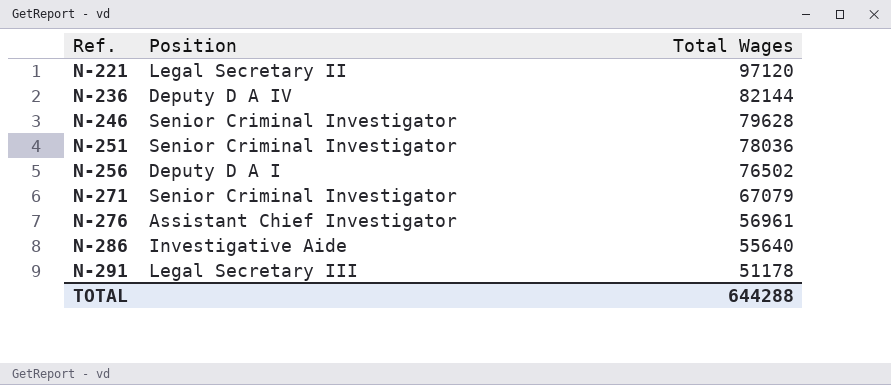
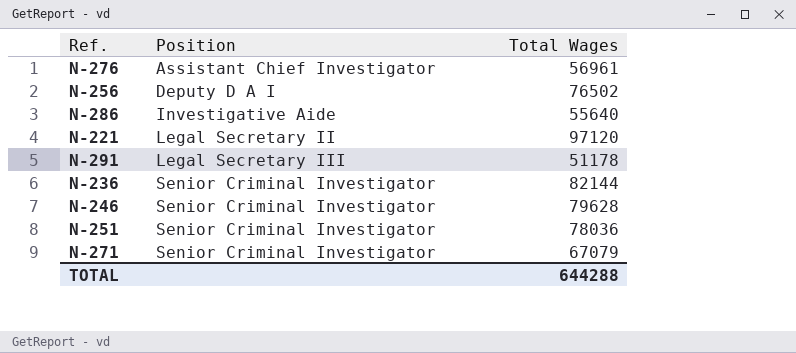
row order: Ref. ascending -> Position ascending
N-236 | Position: Deputy D A IV -> Senior Criminal Investigator

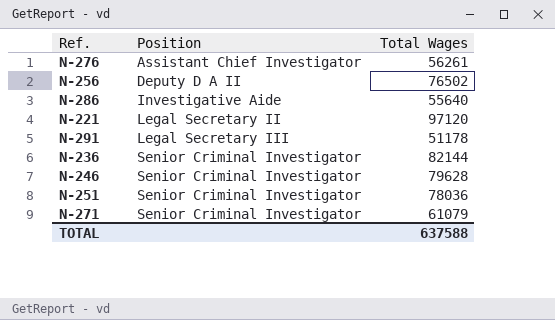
N-276 | Total Wages: 56961 -> 56261
N-256 | Position: Deputy D A I -> Deputy D A II
N-271 | Total Wages: 67079 -> 61079
TOTAL | Total Wages: 644288 -> 637588

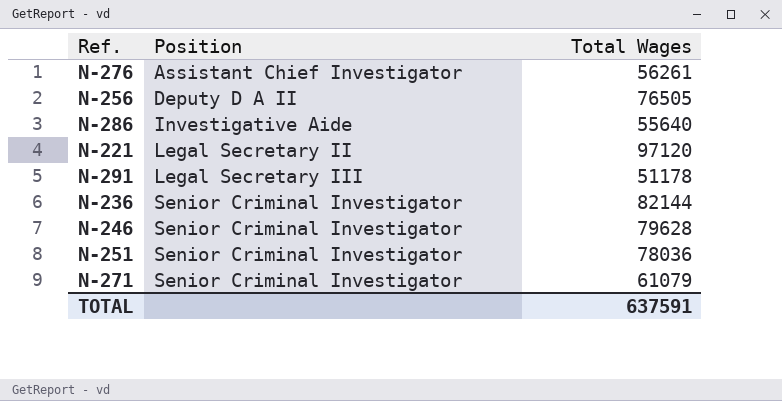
N-256 | Total Wages: 76502 -> 76505
TOTAL | Total Wages: 637588 -> 637591

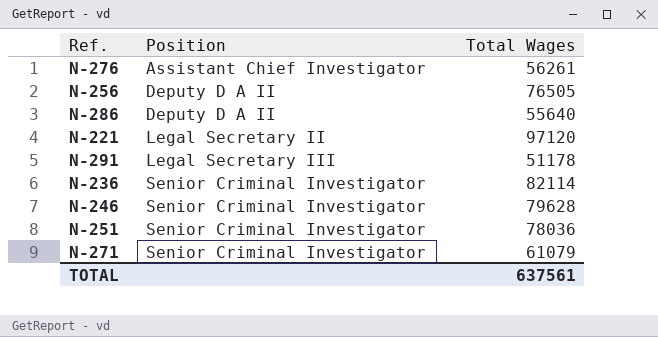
N-286 | Position: Investigative Aide -> Deputy D A II
N-236 | Total Wages: 82144 -> 82114
TOTAL | Total Wages: 637591 -> 637561

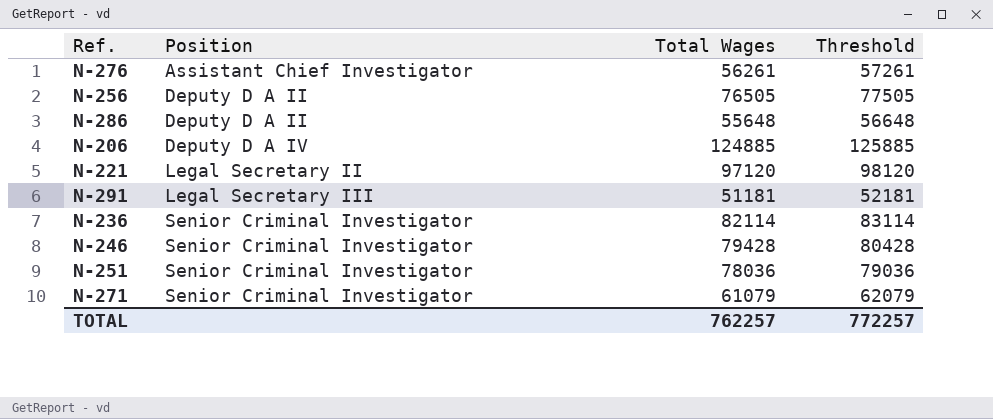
column Threshold | formula: none -> [Total Wages] + 1000
N-286 | Total Wages: 55640 -> 55648
row N-206: none -> Deputy D A IV | 124885 | 125885
N-291 | Total Wages: 51178 -> 51181
N-246 | Total Wages: 79628 -> 79428
TOTAL | Total Wages: 637561 -> 762257

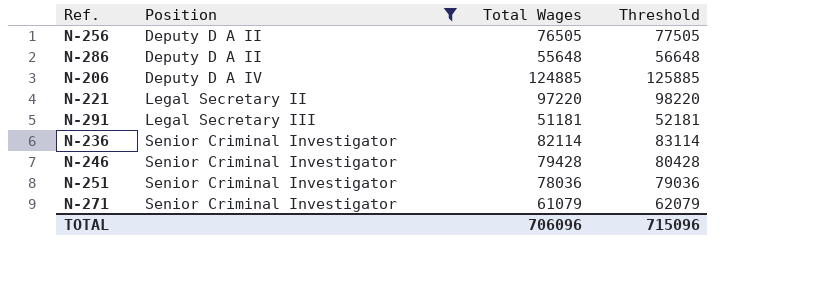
filter: none -> Position != Assistant Chief Investigator
N-221 | Total Wages: 97120 -> 97220
N-221 | Threshold: 98120 -> 98220
TOTAL | Total Wages: 762257 -> 706096
TOTAL | Threshold: 772257 -> 715096

